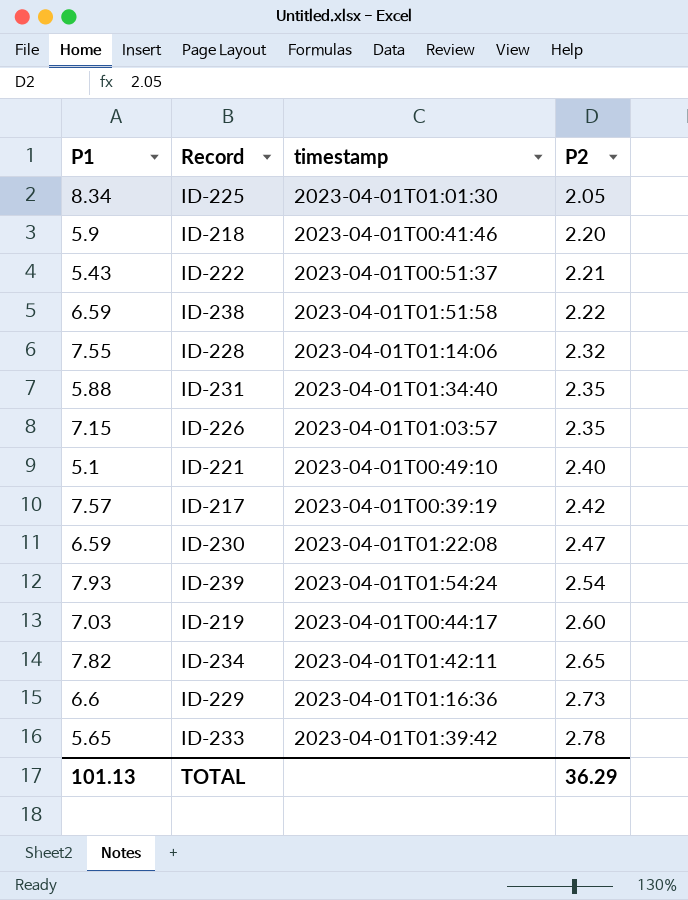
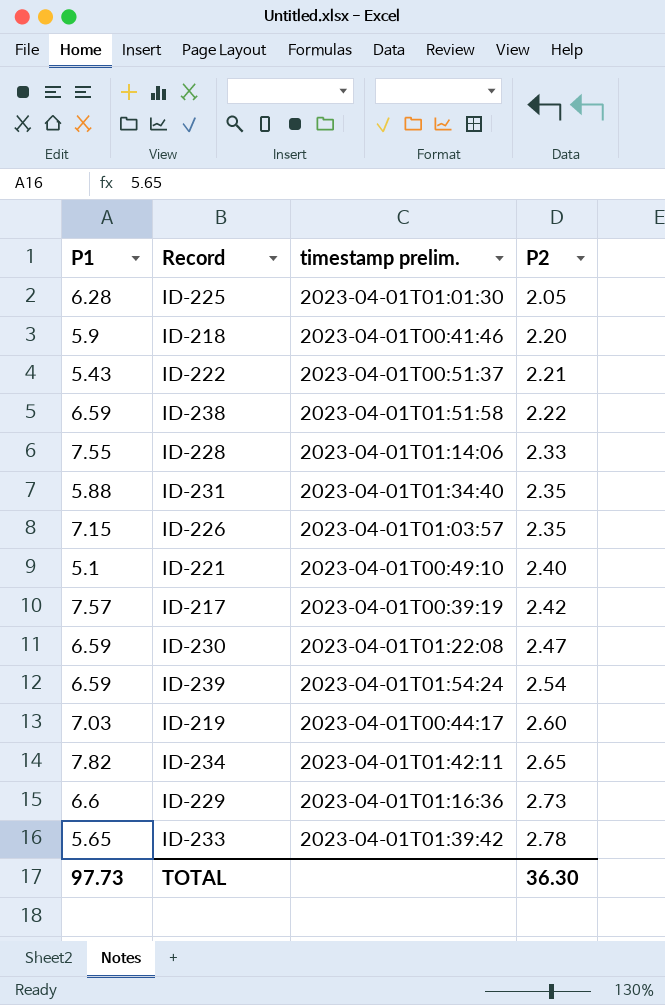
column name: timestamp -> timestamp prelim.
ID-225 | P1: 8.34 -> 6.28
ID-228 | P2: 2.32 -> 2.33
ID-239 | P1: 7.93 -> 6.59
TOTAL | P1: 101.13 -> 97.73
TOTAL | P2: 36.29 -> 36.30

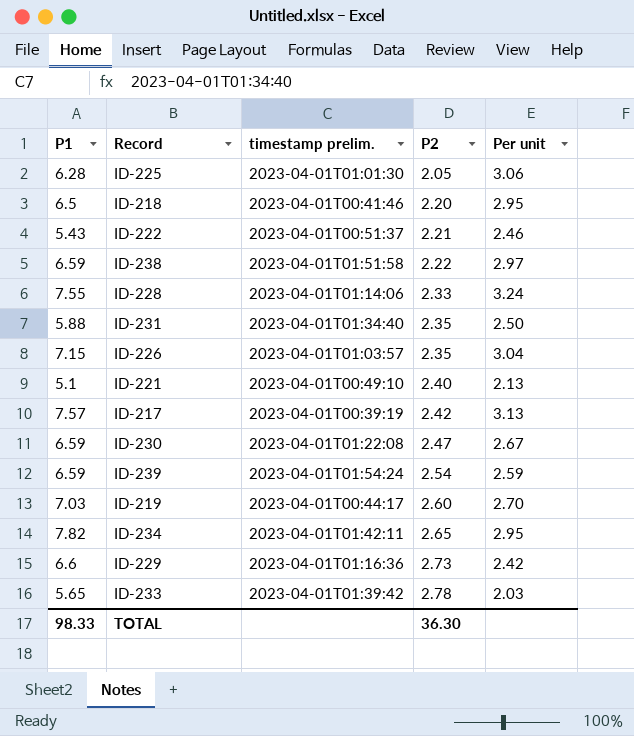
column Per unit | formula: none -> [P1] / [P2]
ID-218 | P1: 5.9 -> 6.5
TOTAL | P1: 97.73 -> 98.33

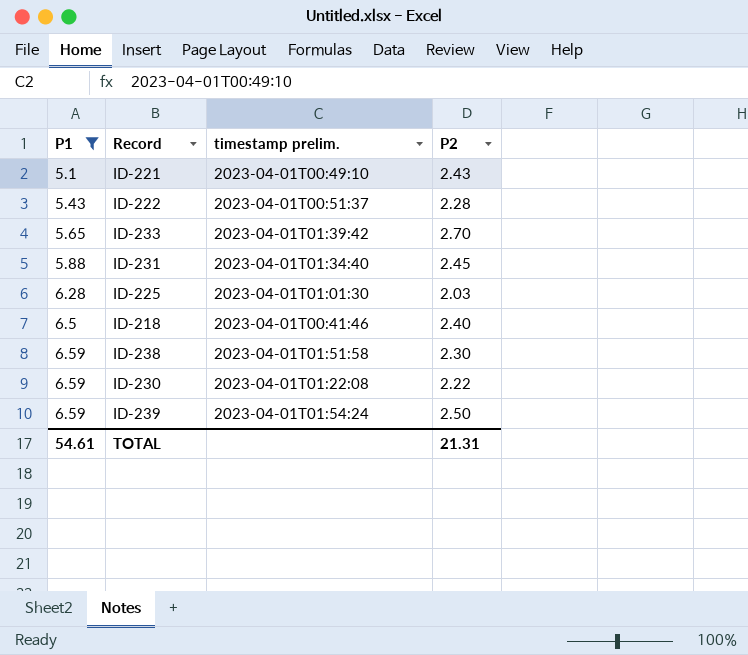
filter: none -> P1 <= 6.59
row order: P2 ascending -> P1 ascending
column Per unit | formula: [P1] / [P2] -> none
ID-221 | P2: 2.40 -> 2.43
ID-222 | P2: 2.21 -> 2.28
ID-233 | P2: 2.78 -> 2.70
ID-231 | P2: 2.35 -> 2.45
ID-225 | P2: 2.05 -> 2.03
ID-218 | P2: 2.20 -> 2.40
ID-238 | P2: 2.22 -> 2.30
ID-230 | P2: 2.47 -> 2.22
ID-239 | P2: 2.54 -> 2.50
TOTAL | P1: 98.33 -> 54.61
TOTAL | P2: 36.30 -> 21.31

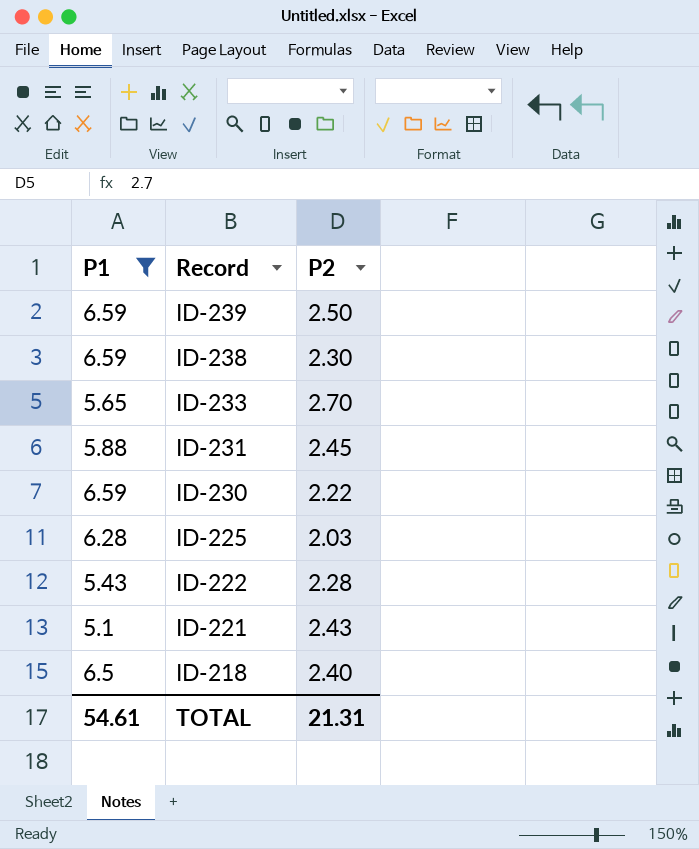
row order: P1 ascending -> Record descending
column timestamp prelim. | position: 3 -> none

